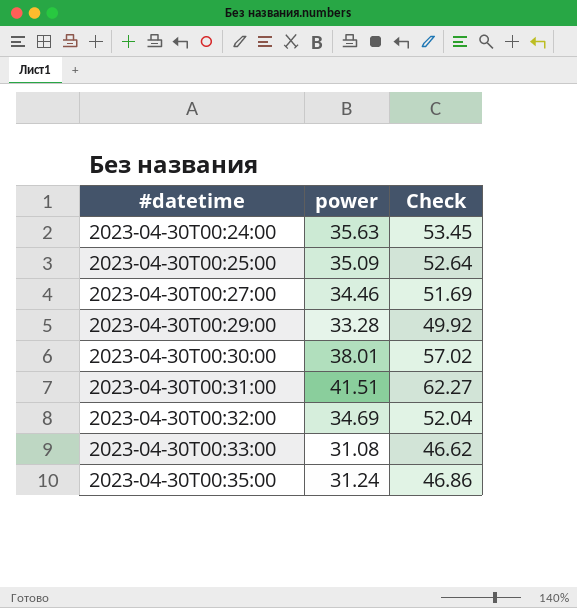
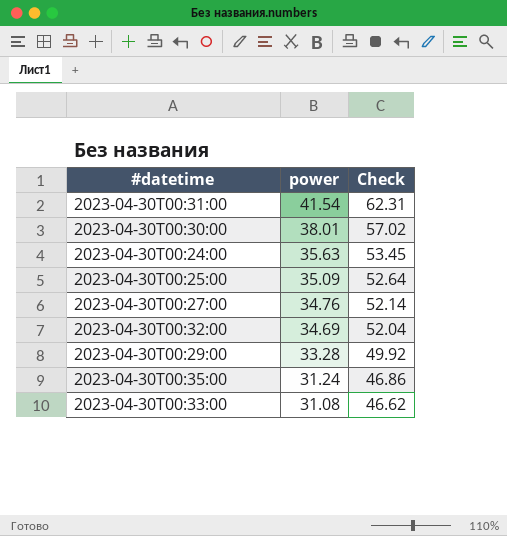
row order: #datetime ascending -> power descending
2023-04-30T00:31:00 | power: 41.51 -> 41.54
2023-04-30T00:31:00 | Check: 62.27 -> 62.31
2023-04-30T00:27:00 | power: 34.46 -> 34.76
2023-04-30T00:27:00 | Check: 51.69 -> 52.14

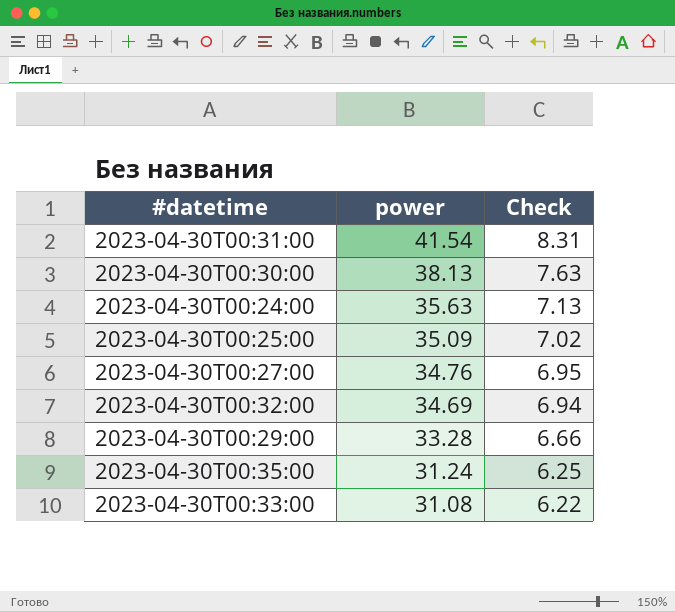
column Check | formula: [power] * 1.5 -> [power] * 0.2
2023-04-30T00:30:00 | power: 38.01 -> 38.13

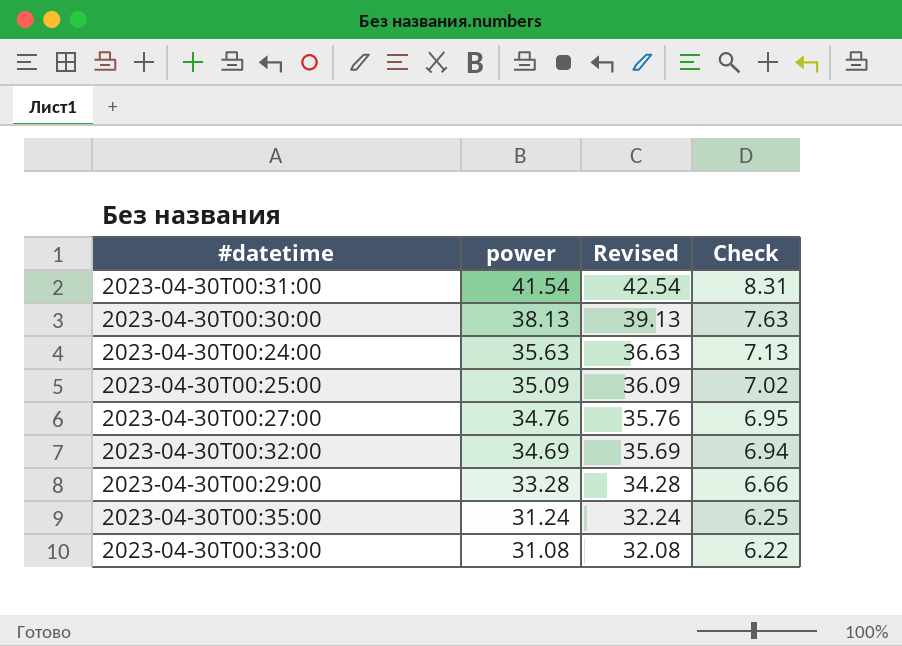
column Revised | formula: none -> [power] + 1

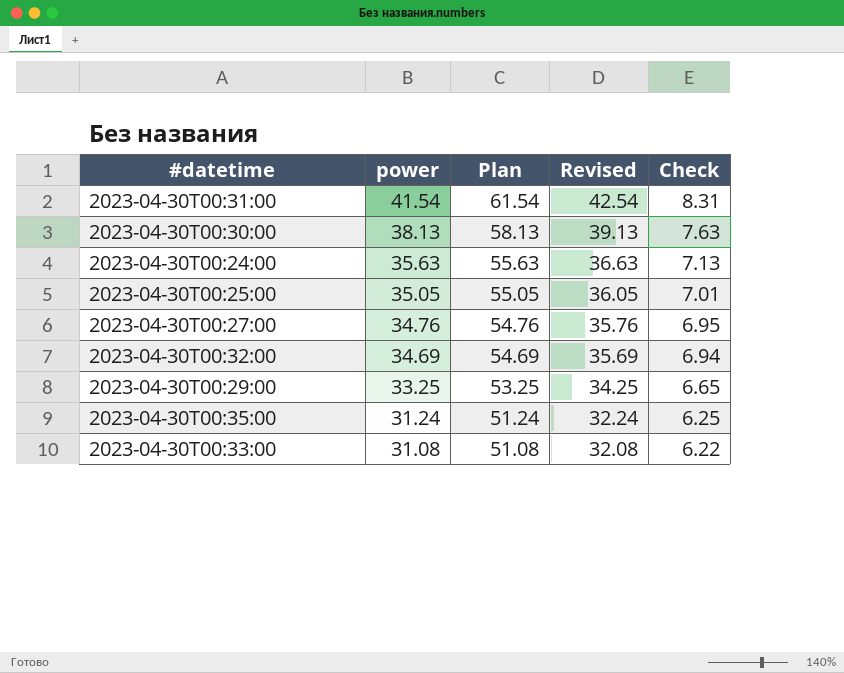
column Plan | formula: none -> [power] + 20
2023-04-30T00:25:00 | power: 35.09 -> 35.05
2023-04-30T00:25:00 | Revised: 36.09 -> 36.05
2023-04-30T00:25:00 | Check: 7.02 -> 7.01
2023-04-30T00:29:00 | power: 33.28 -> 33.25
2023-04-30T00:29:00 | Revised: 34.28 -> 34.25
2023-04-30T00:29:00 | Check: 6.66 -> 6.65

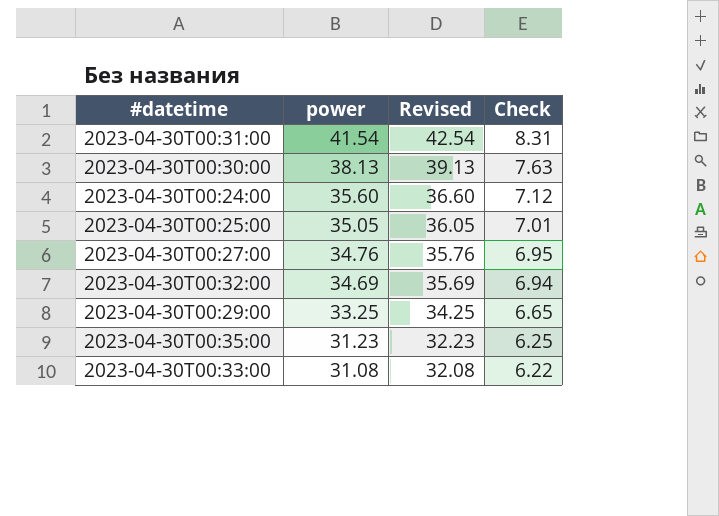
column Plan | formula: [power] + 20 -> none
2023-04-30T00:24:00 | power: 35.63 -> 35.60
2023-04-30T00:24:00 | Revised: 36.63 -> 36.60
2023-04-30T00:24:00 | Check: 7.13 -> 7.12
2023-04-30T00:35:00 | power: 31.24 -> 31.23
2023-04-30T00:35:00 | Revised: 32.24 -> 32.23

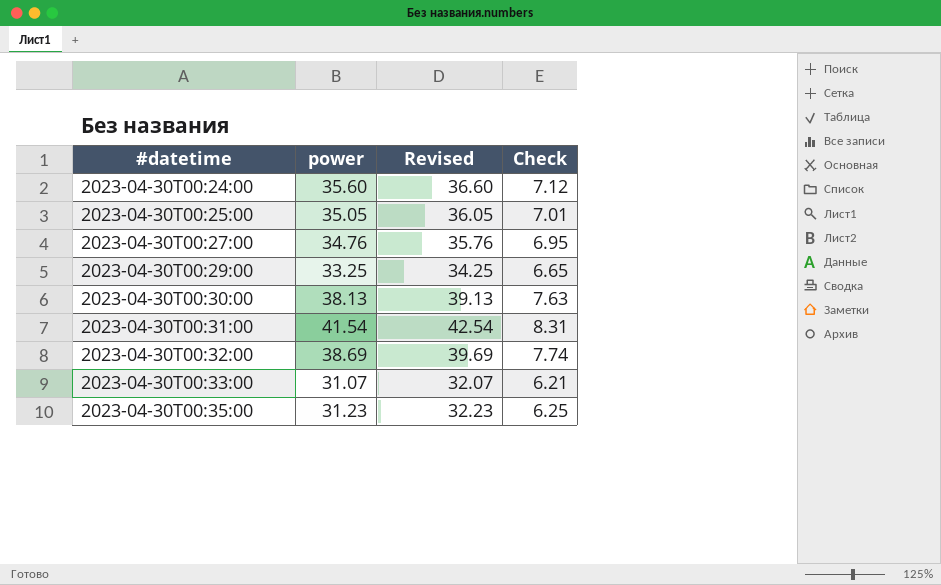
row order: power descending -> #datetime ascending
2023-04-30T00:32:00 | power: 34.69 -> 38.69
2023-04-30T00:32:00 | Revised: 35.69 -> 39.69
2023-04-30T00:32:00 | Check: 6.94 -> 7.74
2023-04-30T00:33:00 | power: 31.08 -> 31.07
2023-04-30T00:33:00 | Revised: 32.08 -> 32.07
2023-04-30T00:33:00 | Check: 6.22 -> 6.21

